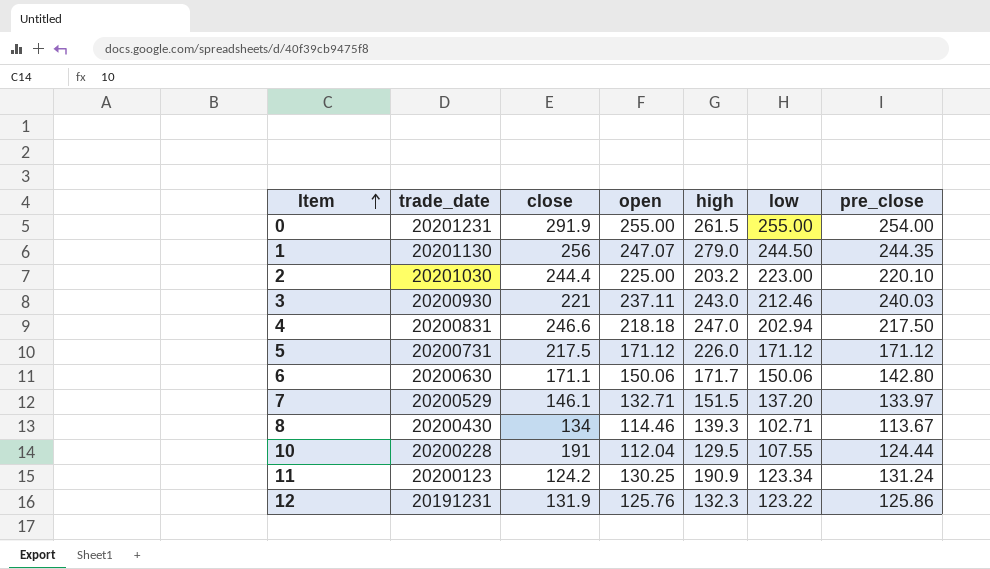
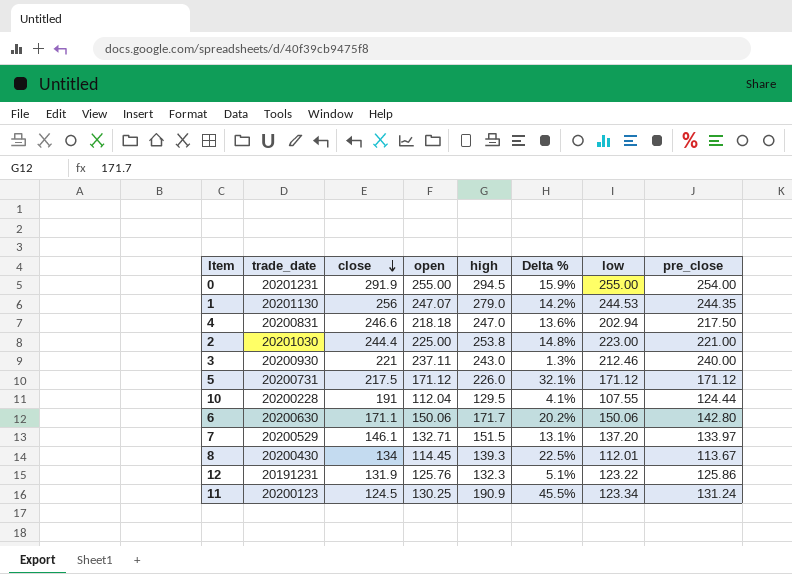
row order: Item ascending -> close descending
column Delta % | formula: none -> ([high] - [pre_close]) / [pre_close]
0 | high: 261.5 -> 294.5
1 | low: 244.50 -> 244.53
2 | high: 203.2 -> 253.8
2 | pre_close: 220.10 -> 221.00
3 | pre_close: 240.03 -> 240.00
8 | open: 114.46 -> 114.45
8 | low: 102.71 -> 112.01
11 | close: 124.2 -> 124.5

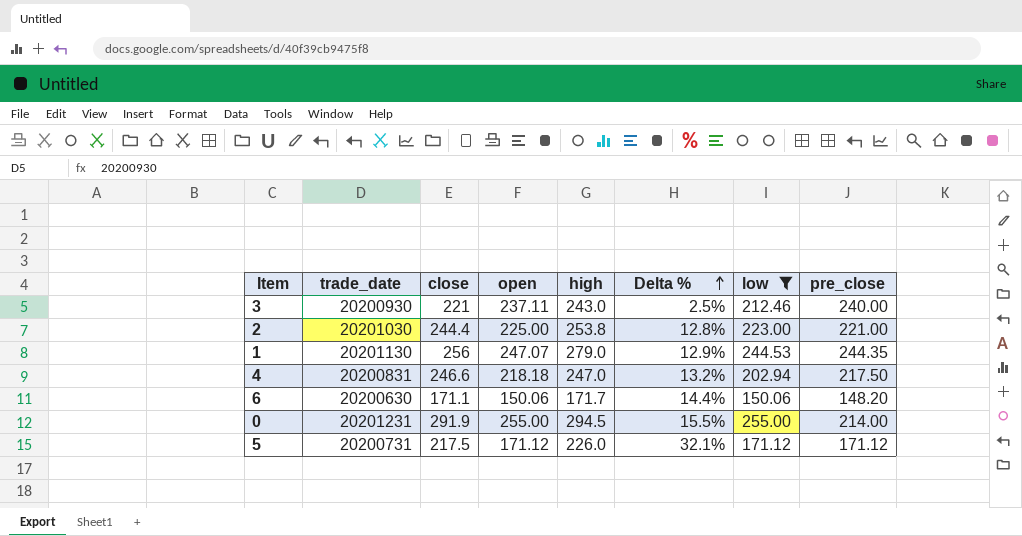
filter: none -> low >= 150.06
row order: close descending -> Delta % ascending
column Delta % | formula: ([high] - [pre_close]) / [pre_close] -> ([high] - [open]) / [open]
6 | pre_close: 142.80 -> 148.20
0 | pre_close: 254.00 -> 214.00

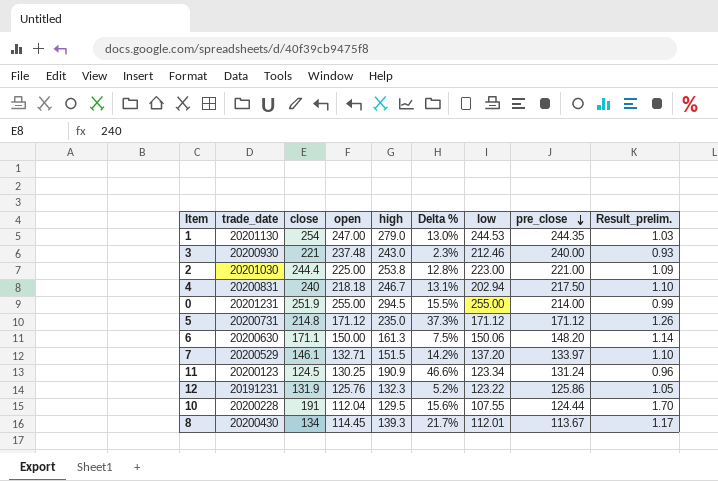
filter: low >= 150.06 -> none
row order: Delta % ascending -> pre_close descending
column Result_prelim. | formula: none -> [close] / [open]
1 | close: 256 -> 254
1 | open: 247.07 -> 247.00
1 | Delta %: 12.9% -> 13.0%
3 | open: 237.11 -> 237.48
3 | Delta %: 2.5% -> 2.3%
4 | close: 246.6 -> 240
4 | high: 247.0 -> 246.7
4 | Delta %: 13.2% -> 13.1%
0 | close: 291.9 -> 251.9
5 | close: 217.5 -> 214.8
5 | high: 226.0 -> 235.0
5 | Delta %: 32.1% -> 37.3%
6 | open: 150.06 -> 150.00
6 | high: 171.7 -> 161.3
6 | Delta %: 14.4% -> 7.5%

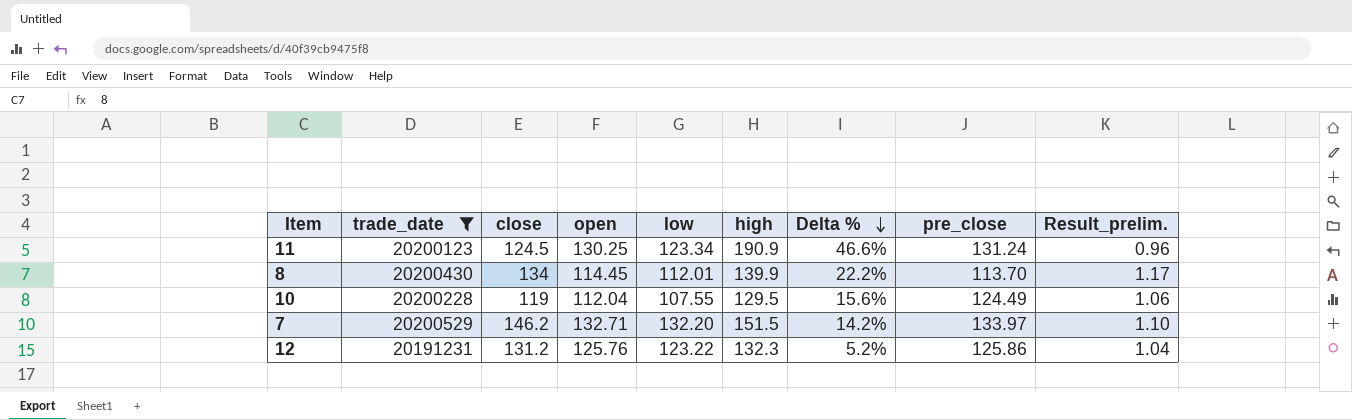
filter: none -> trade_date <= 20200529
row order: pre_close descending -> Delta % descending
column low | position: 7 -> 5
8 | high: 139.3 -> 139.9
8 | Delta %: 21.7% -> 22.2%
8 | pre_close: 113.67 -> 113.70
10 | close: 191 -> 119
10 | pre_close: 124.44 -> 124.49
10 | Result_prelim.: 1.70 -> 1.06
7 | close: 146.1 -> 146.2
7 | low: 137.20 -> 132.20
12 | close: 131.9 -> 131.2
12 | Result_prelim.: 1.05 -> 1.04

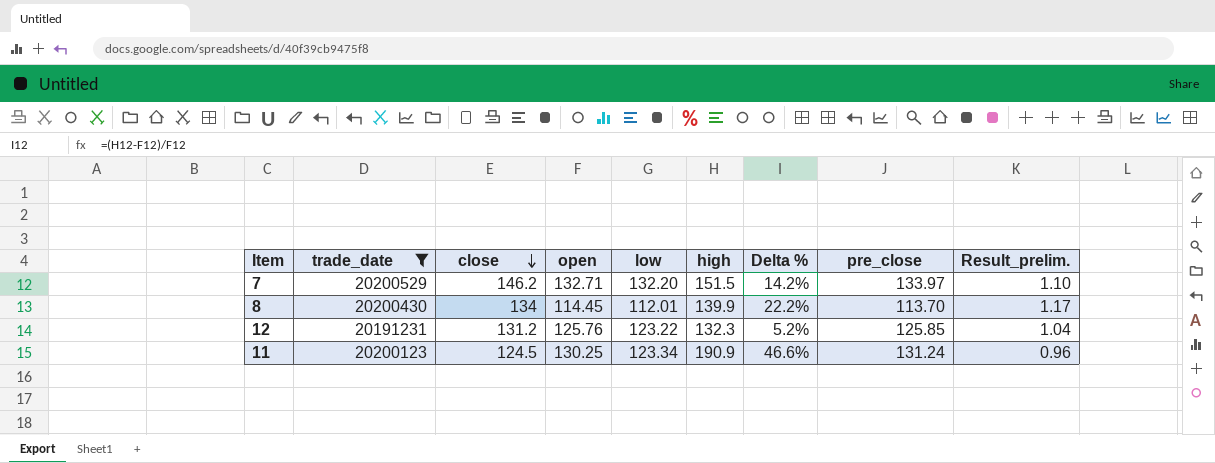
row order: Delta % descending -> close descending
row 10: 20200228 | 119 | 112.04 | 107.55 | 129.5 | 15.6% | 124.49 | 1.06 -> none
12 | pre_close: 125.86 -> 125.85

